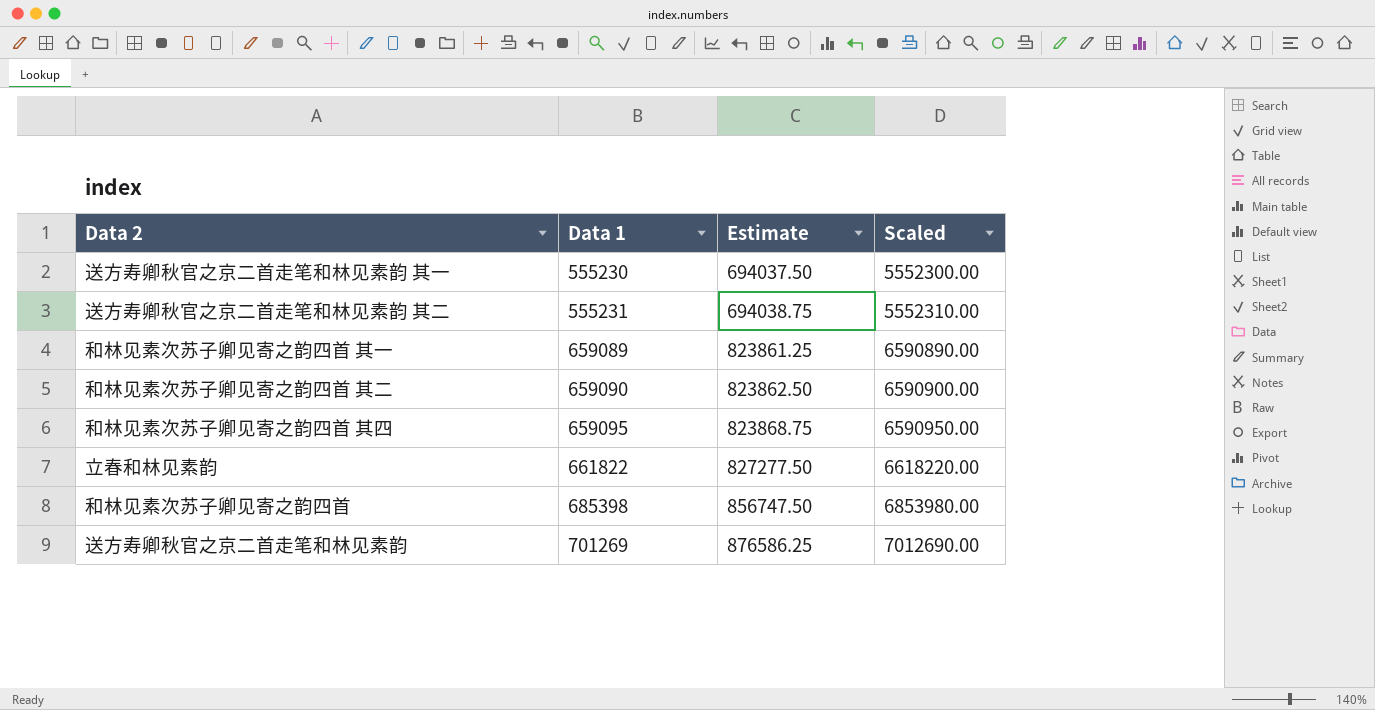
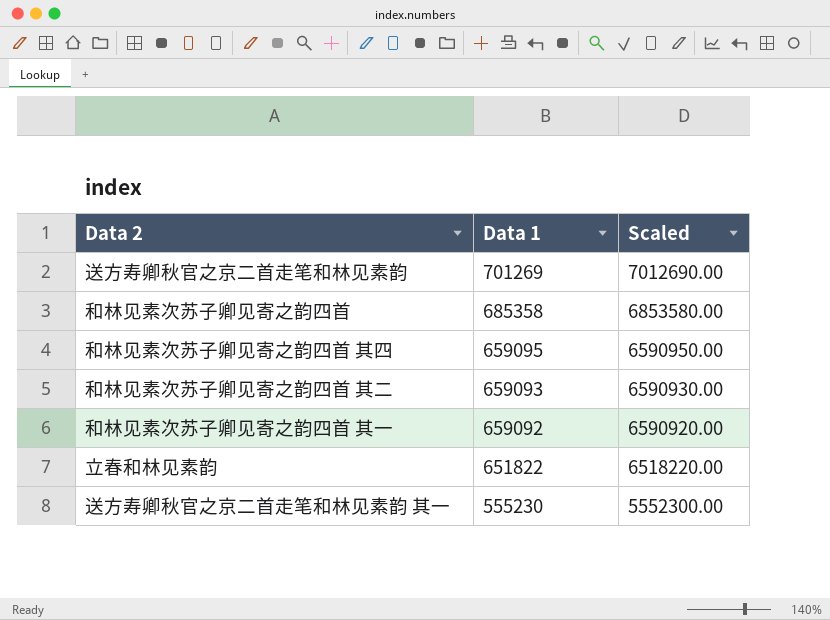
row order: Data 1 ascending -> Data 1 descending
column Estimate | formula: [Data 1] * 1.25 -> none
row 送方寿卿秋官之京二首走笔和林见素韵 其二: 555231 | 694038.75 | 5552310.00 -> none
和林见素次苏子卿见寄之韵四首 | Data 1: 685398 -> 685358
和林见素次苏子卿见寄之韵四首 | Scaled: 6853980.00 -> 6853580.00
和林见素次苏子卿见寄之韵四首 其二 | Data 1: 659090 -> 659093
和林见素次苏子卿见寄之韵四首 其二 | Scaled: 6590900.00 -> 6590930.00
和林见素次苏子卿见寄之韵四首 其一 | Data 1: 659089 -> 659092
和林见素次苏子卿见寄之韵四首 其一 | Scaled: 6590890.00 -> 6590920.00
立春和林见素韵 | Data 1: 661822 -> 651822
立春和林见素韵 | Scaled: 6618220.00 -> 6518220.00

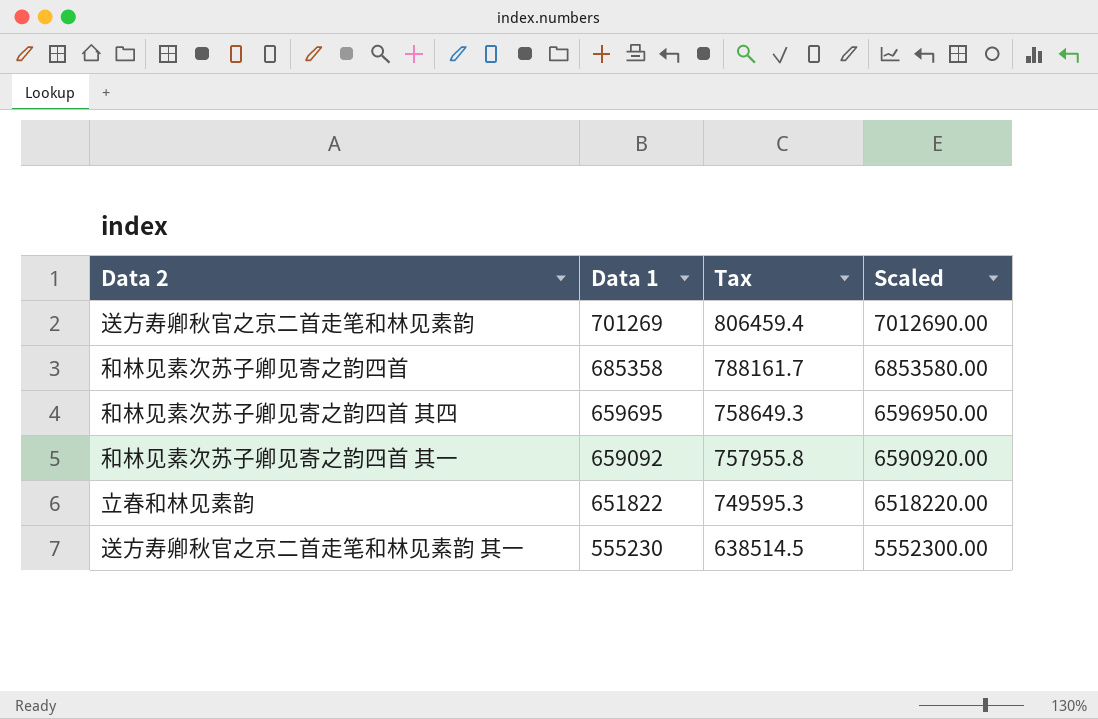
column Tax | formula: none -> [Data 1] * 1.15
row 和林见素次苏子卿见寄之韵四首 其二: 659093 | 6590930.00 -> none
和林见素次苏子卿见寄之韵四首 其四 | Data 1: 659095 -> 659695
和林见素次苏子卿见寄之韵四首 其四 | Scaled: 6590950.00 -> 6596950.00

